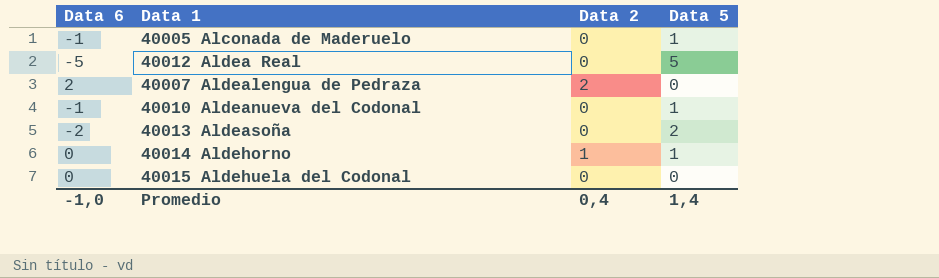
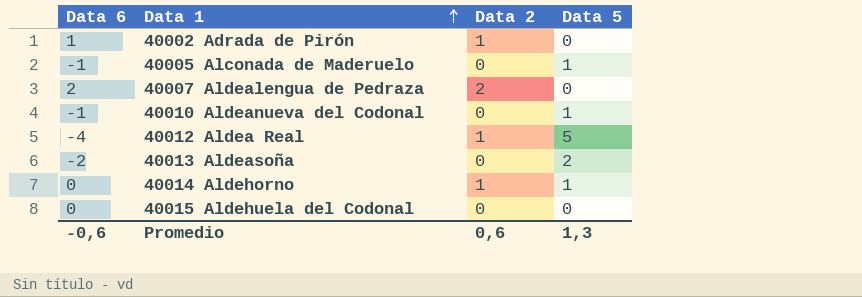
row order: none -> Data 1 ascending
row 40002 Adrada de Pirón: none -> 1 | 1 | 0
40012 Aldea Real | Data 6: -5 -> -4
40012 Aldea Real | Data 2: 0 -> 1
Promedio | Data 6: -1,0 -> -0,6
Promedio | Data 2: 0,4 -> 0,6
Promedio | Data 5: 1,4 -> 1,3

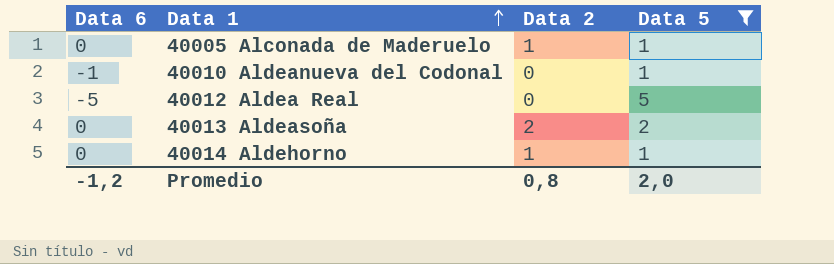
filter: none -> Data 5 != 0
40005 Alconada de Maderuelo | Data 6: -1 -> 0
40005 Alconada de Maderuelo | Data 2: 0 -> 1
40012 Aldea Real | Data 6: -4 -> -5
40012 Aldea Real | Data 2: 1 -> 0
40013 Aldeasoña | Data 6: -2 -> 0
40013 Aldeasoña | Data 2: 0 -> 2
Promedio | Data 6: -0,6 -> -1,2
Promedio | Data 2: 0,6 -> 0,8
Promedio | Data 5: 1,3 -> 2,0

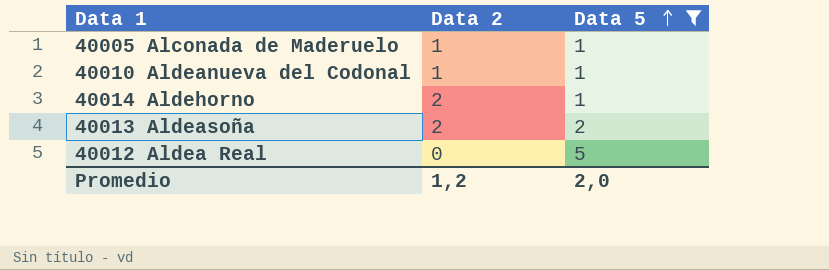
row order: Data 1 ascending -> Data 5 ascending
column Data 6 | formula: [Data 2] - [Data 5] -> none
40010 Aldeanueva del Codonal | Data 2: 0 -> 1
40014 Aldehorno | Data 2: 1 -> 2
Promedio | Data 2: 0,8 -> 1,2

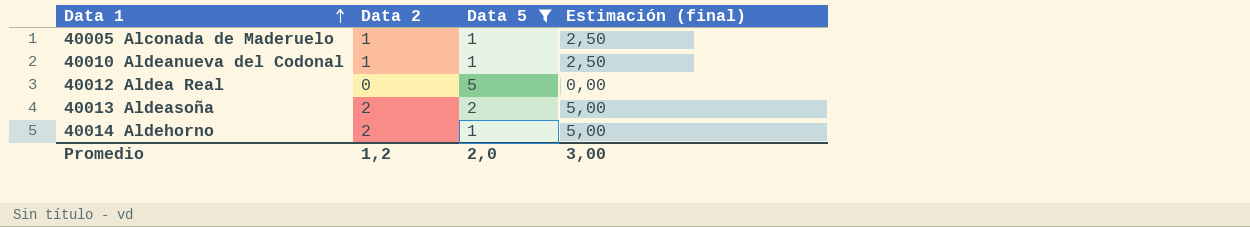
row order: Data 5 ascending -> Data 1 ascending
column Estimación (final) | formula: none -> [Data 2] * 2,5

